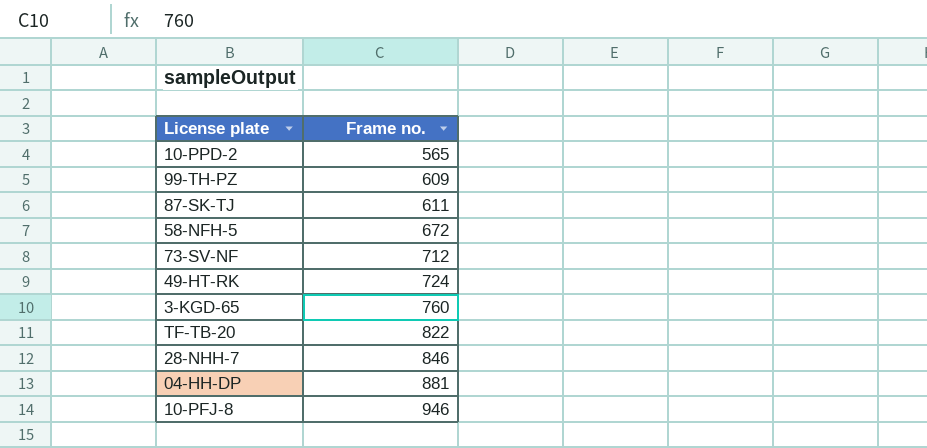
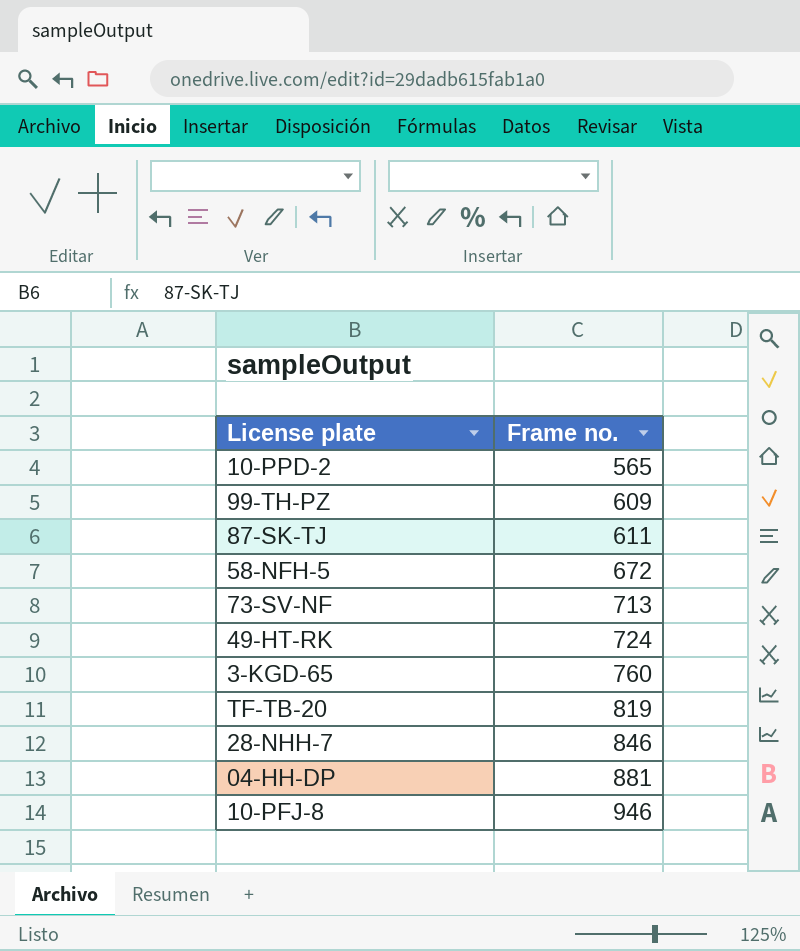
73-SV-NF | Frame no.: 712 -> 713
TF-TB-20 | Frame no.: 822 -> 819

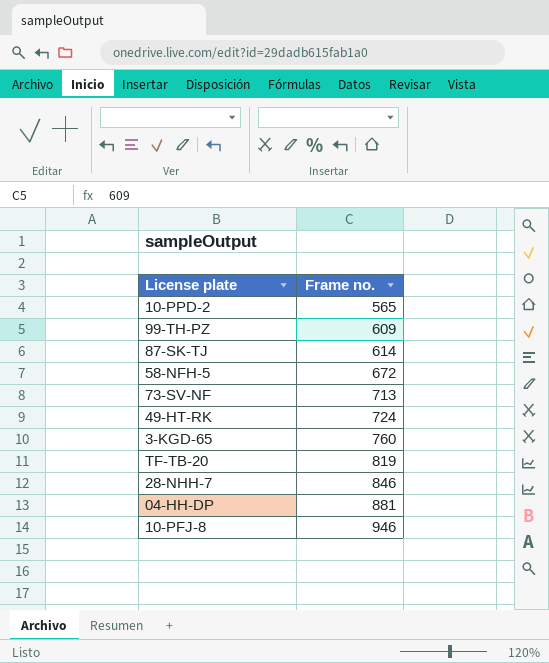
87-SK-TJ | Frame no.: 611 -> 614

